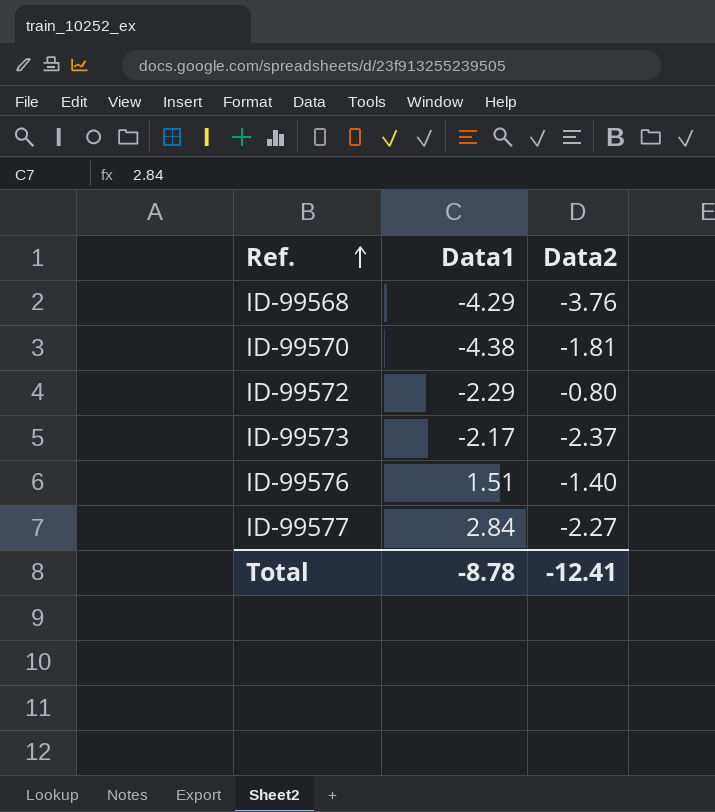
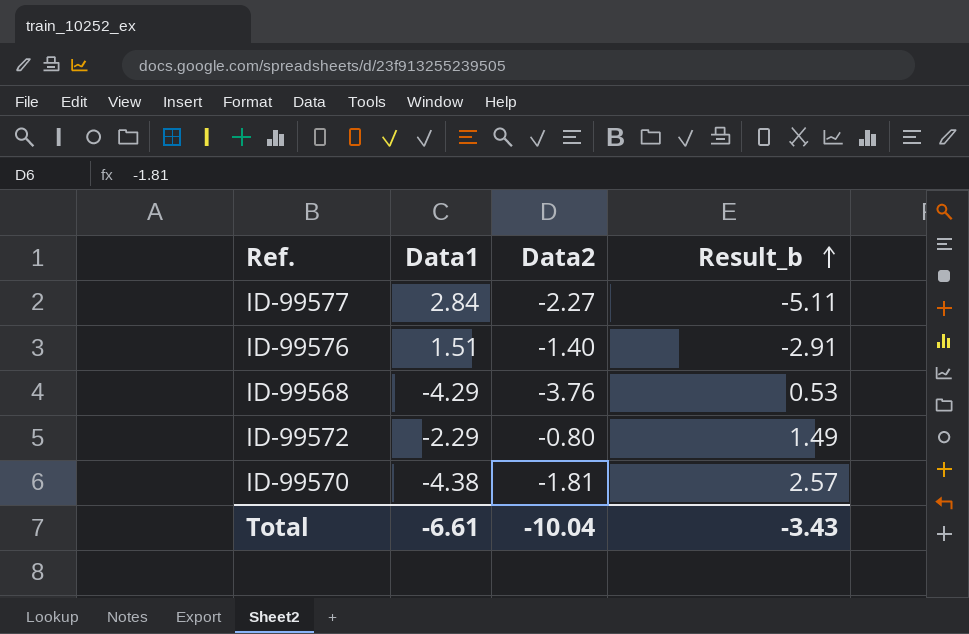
row order: Ref. ascending -> Result_b ascending
column Result_b | formula: none -> [Data2] - [Data1]
row ID-99573: -2.17 | -2.37 -> none
Total | Data1: -8.78 -> -6.61
Total | Data2: -12.41 -> -10.04

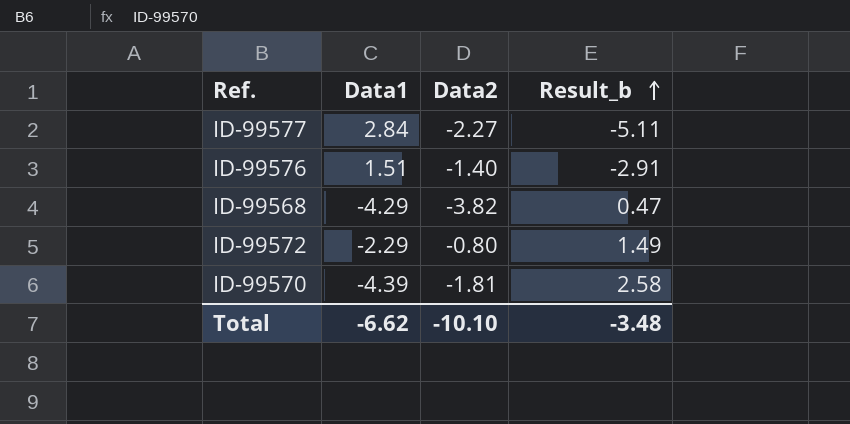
ID-99568 | Data2: -3.76 -> -3.82
ID-99568 | Result_b: 0.53 -> 0.47
ID-99570 | Data1: -4.38 -> -4.39
ID-99570 | Result_b: 2.57 -> 2.58
Total | Data1: -6.61 -> -6.62
Total | Data2: -10.04 -> -10.10
Total | Result_b: -3.43 -> -3.48

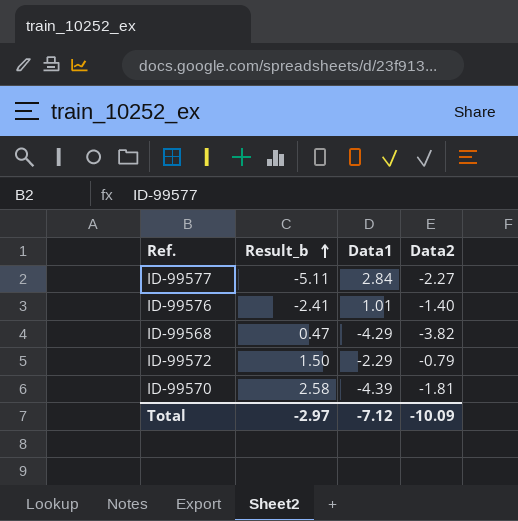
column Result_b | position: 4 -> 2
ID-99576 | Result_b: -2.91 -> -2.41
ID-99576 | Data1: 1.51 -> 1.01
ID-99572 | Result_b: 1.49 -> 1.50
ID-99572 | Data2: -0.80 -> -0.79
Total | Result_b: -3.48 -> -2.97
Total | Data1: -6.62 -> -7.12
Total | Data2: -10.10 -> -10.09

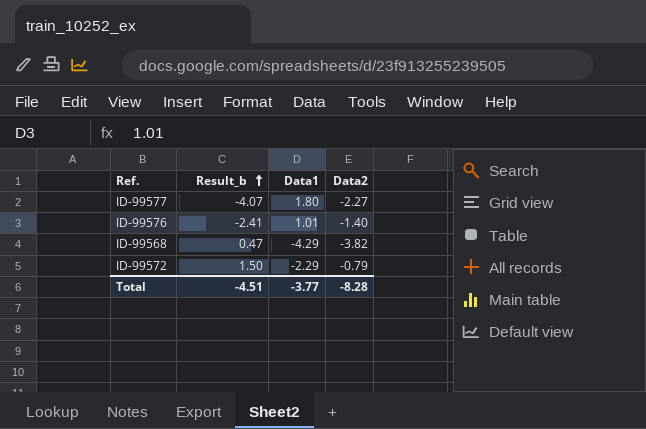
row ID-99570: 2.58 | -4.39 | -1.81 -> none
ID-99577 | Result_b: -5.11 -> -4.07
ID-99577 | Data1: 2.84 -> 1.80
Total | Result_b: -2.97 -> -4.51
Total | Data1: -7.12 -> -3.77
Total | Data2: -10.09 -> -8.28

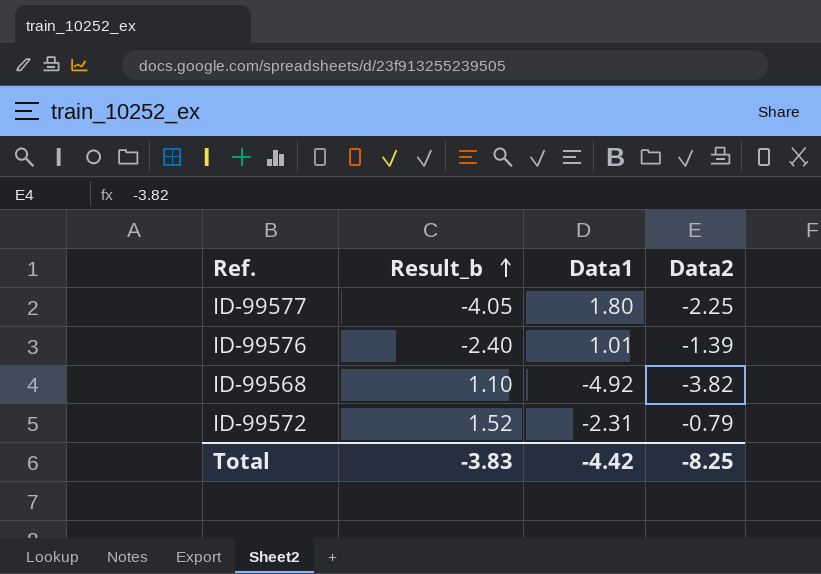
ID-99577 | Result_b: -4.07 -> -4.05
ID-99577 | Data2: -2.27 -> -2.25
ID-99576 | Result_b: -2.41 -> -2.40
ID-99576 | Data2: -1.40 -> -1.39
ID-99568 | Result_b: 0.47 -> 1.10
ID-99568 | Data1: -4.29 -> -4.92
ID-99572 | Result_b: 1.50 -> 1.52
ID-99572 | Data1: -2.29 -> -2.31
Total | Result_b: -4.51 -> -3.83
Total | Data1: -3.77 -> -4.42
Total | Data2: -8.28 -> -8.25

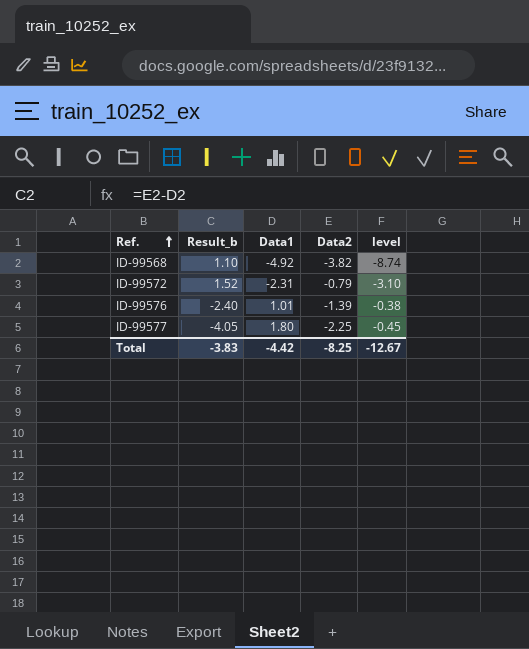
row order: Result_b ascending -> Ref. ascending
column level | formula: none -> [Data1] + [Data2]

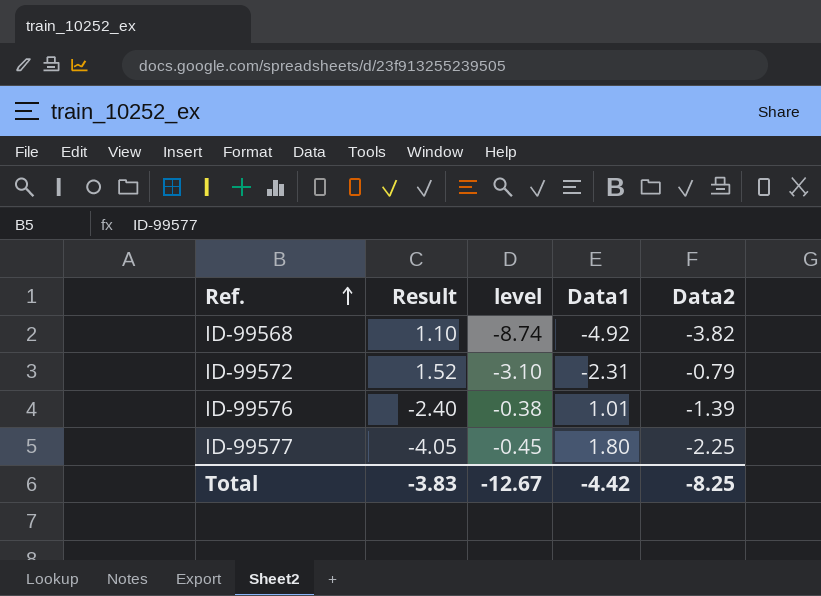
column name: Result_b -> Result
column level | position: 5 -> 3

